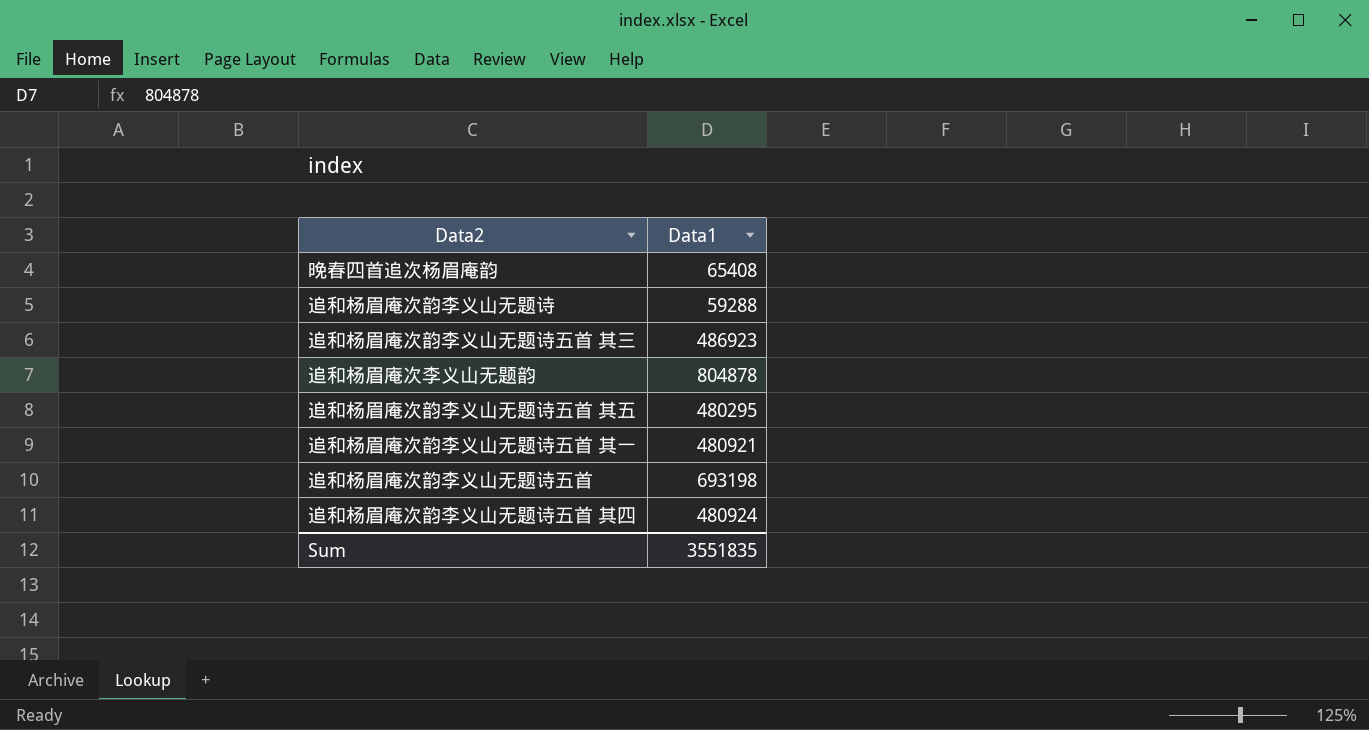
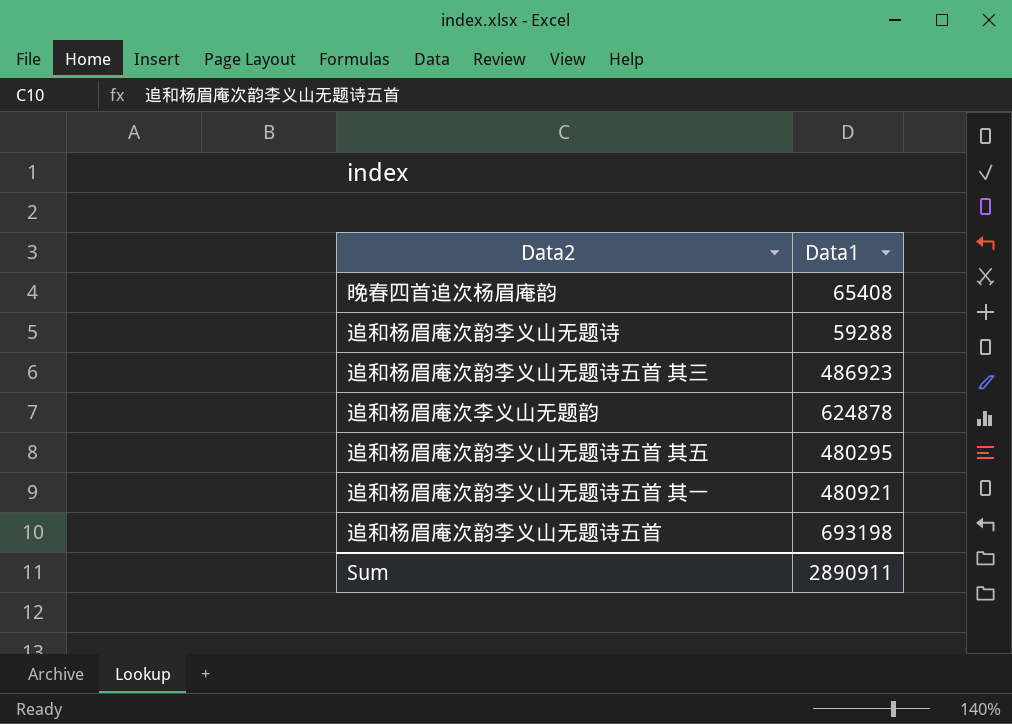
row 追和杨眉庵次韵李义山无题诗五首 其四: 480924 -> none
追和杨眉庵次李义山无题韵 | Data1: 804878 -> 624878
Sum | Data1: 3551835 -> 2890911

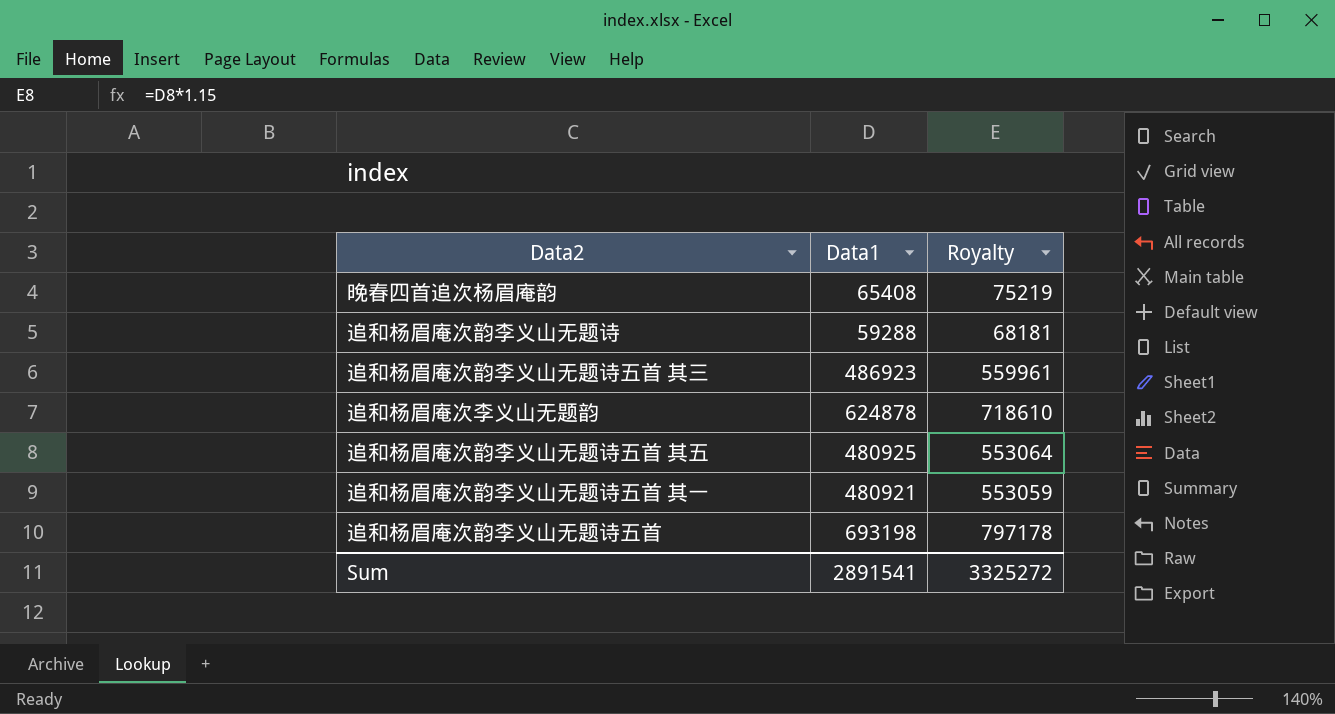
column Royalty | formula: none -> [Data1] * 1.15
追和杨眉庵次韵李义山无题诗五首 其五 | Data1: 480295 -> 480925
Sum | Data1: 2890911 -> 2891541

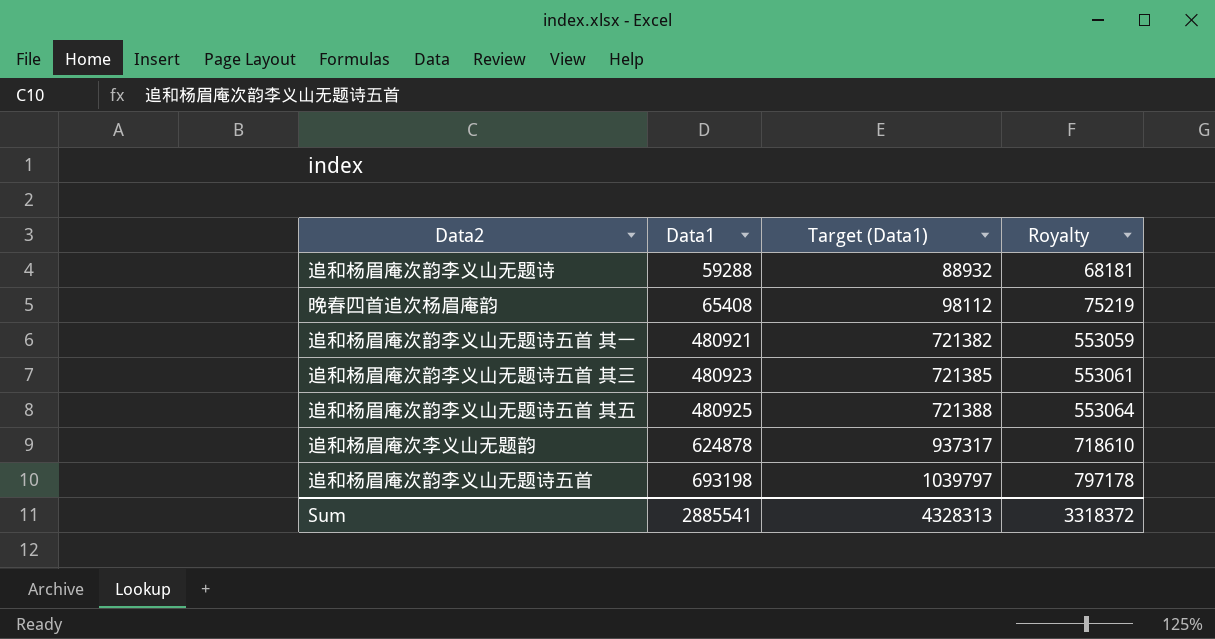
row order: none -> Data1 ascending
column Target (Data1) | formula: none -> [Data1] * 1.5
追和杨眉庵次韵李义山无题诗五首 其三 | Data1: 486923 -> 480923
追和杨眉庵次韵李义山无题诗五首 其三 | Royalty: 559961 -> 553061
Sum | Data1: 2891541 -> 2885541
Sum | Royalty: 3325272 -> 3318372

